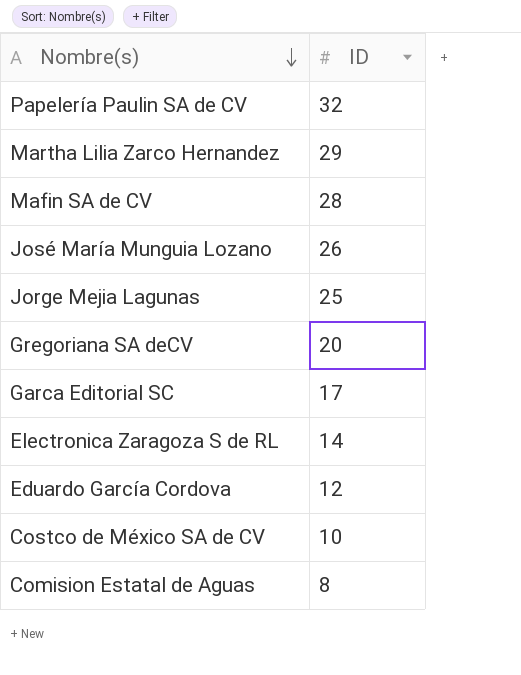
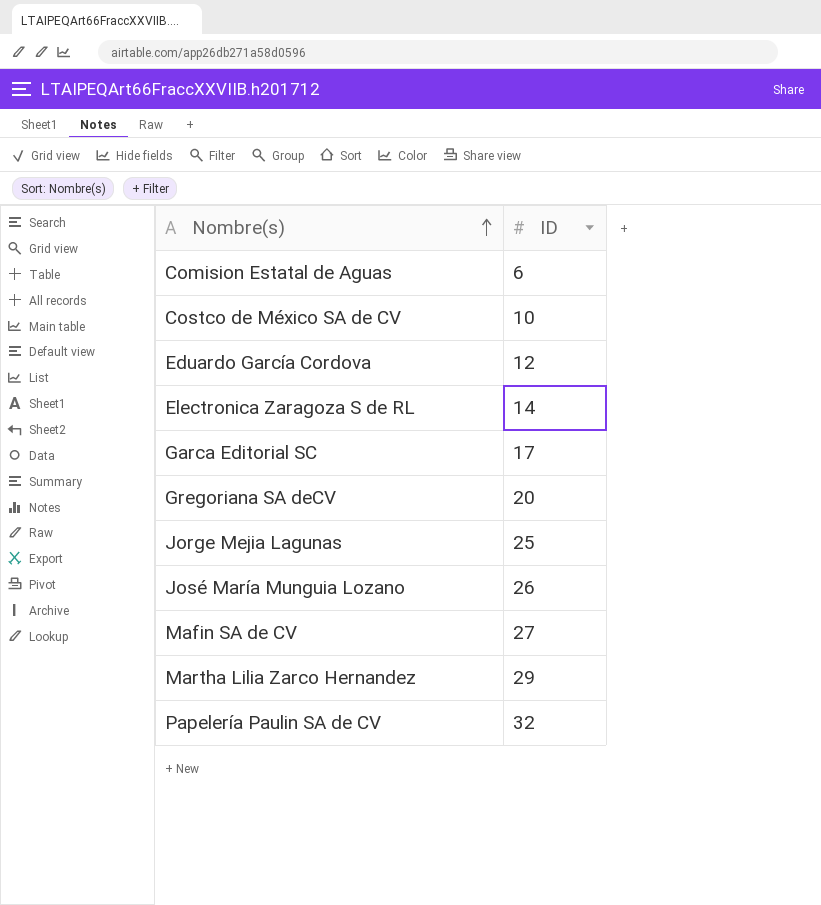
row order: Nombre(s) descending -> Nombre(s) ascending
Comision Estatal de Aguas | ID: 8 -> 6
Mafin SA de CV | ID: 28 -> 27

